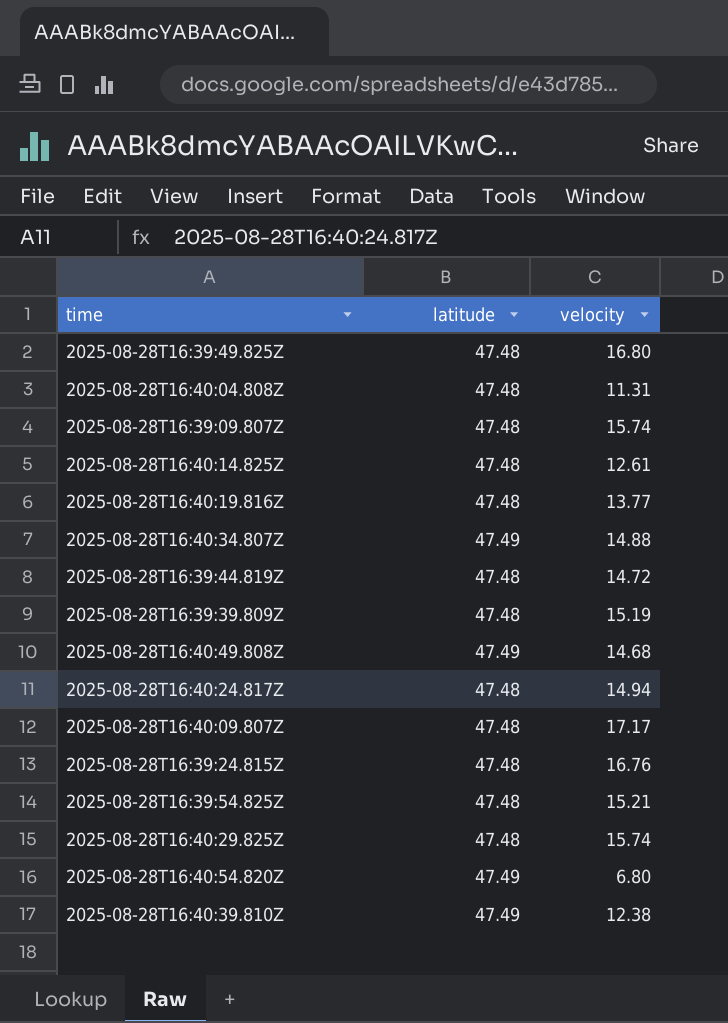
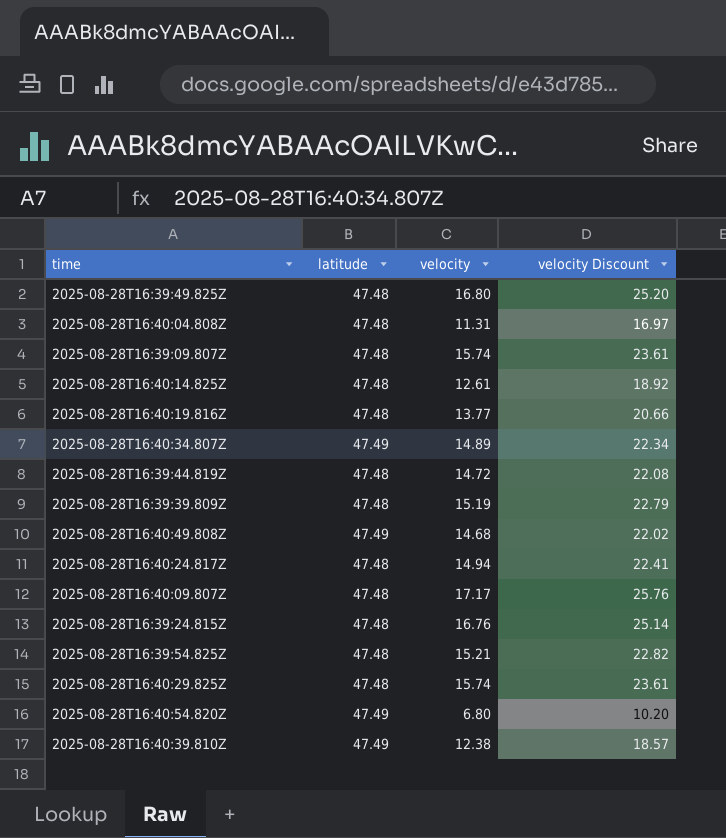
column velocity Discount | formula: none -> [velocity] * 1.5
2025-08-28T16:40:34.807Z | velocity: 14.88 -> 14.89

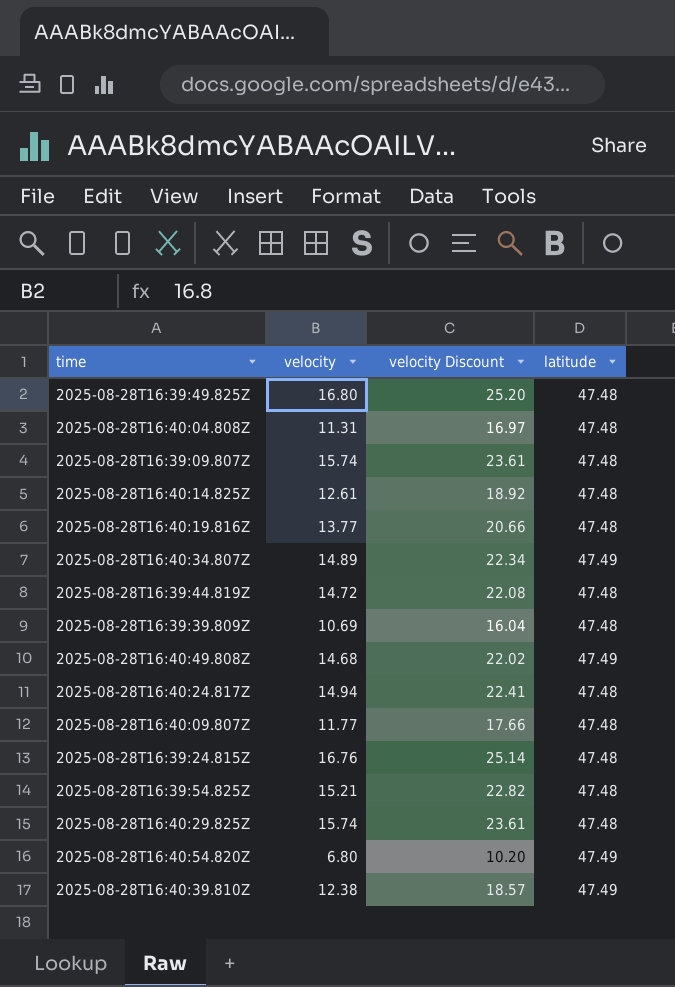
column latitude | position: 2 -> 4
2025-08-28T16:39:39.809Z | velocity: 15.19 -> 10.69
2025-08-28T16:39:39.809Z | velocity Discount: 22.79 -> 16.04
2025-08-28T16:40:09.807Z | velocity: 17.17 -> 11.77
2025-08-28T16:40:09.807Z | velocity Discount: 25.76 -> 17.66

